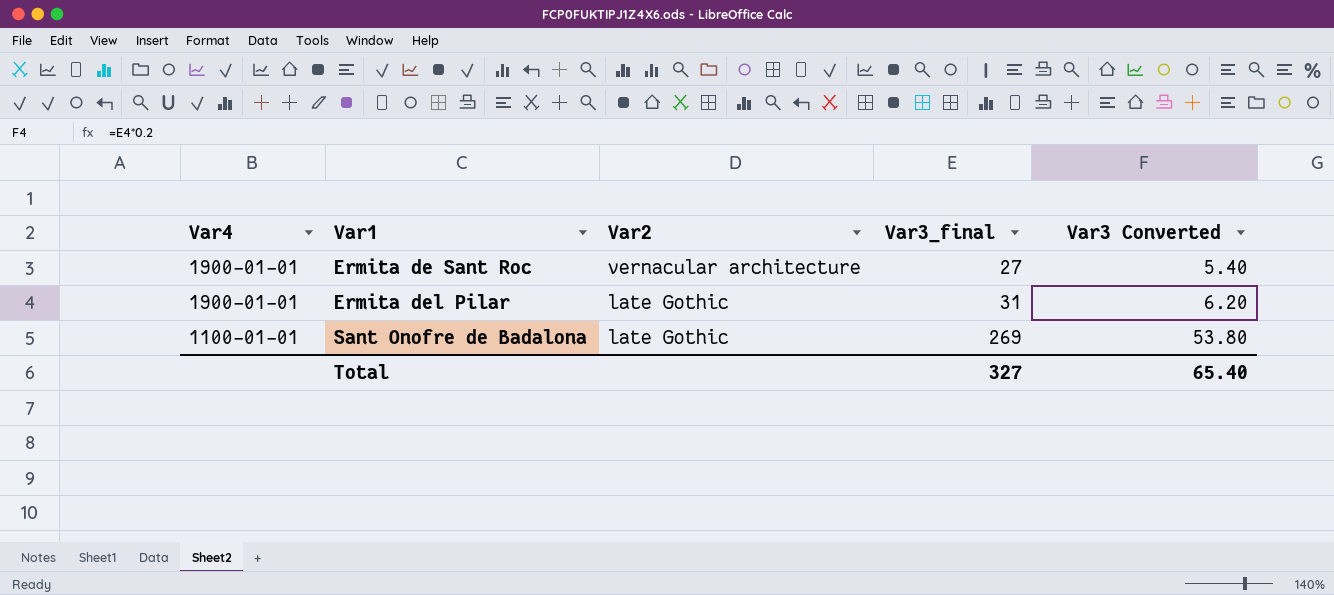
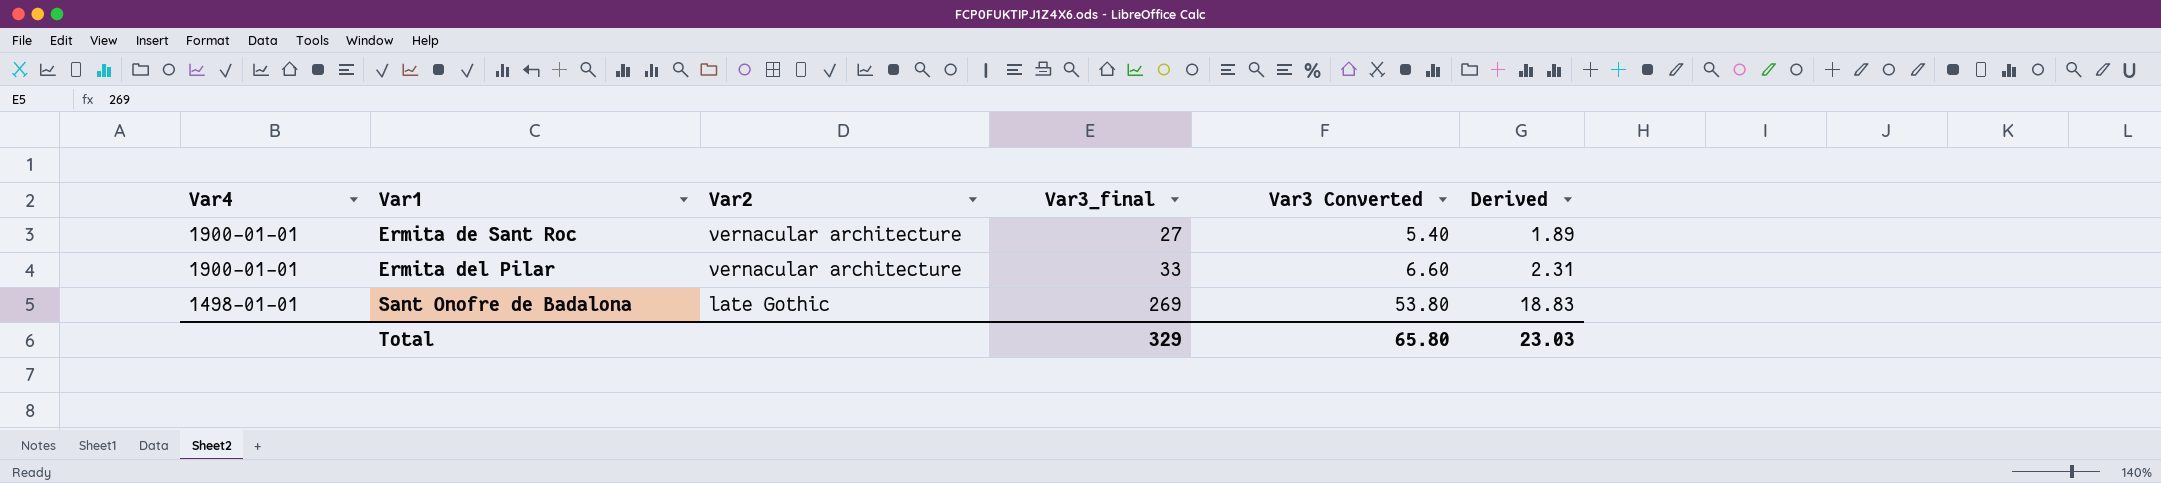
column Derived | formula: none -> [Var3_final] * 0.07
Ermita del Pilar | Var2: late Gothic -> vernacular architecture
Ermita del Pilar | Var3_final: 31 -> 33
Ermita del Pilar | Var3 Converted: 6.20 -> 6.60
Sant Onofre de Badalona | Var4: 1100-01-01 -> 1498-01-01
Total | Var3_final: 327 -> 329
Total | Var3 Converted: 65.40 -> 65.80

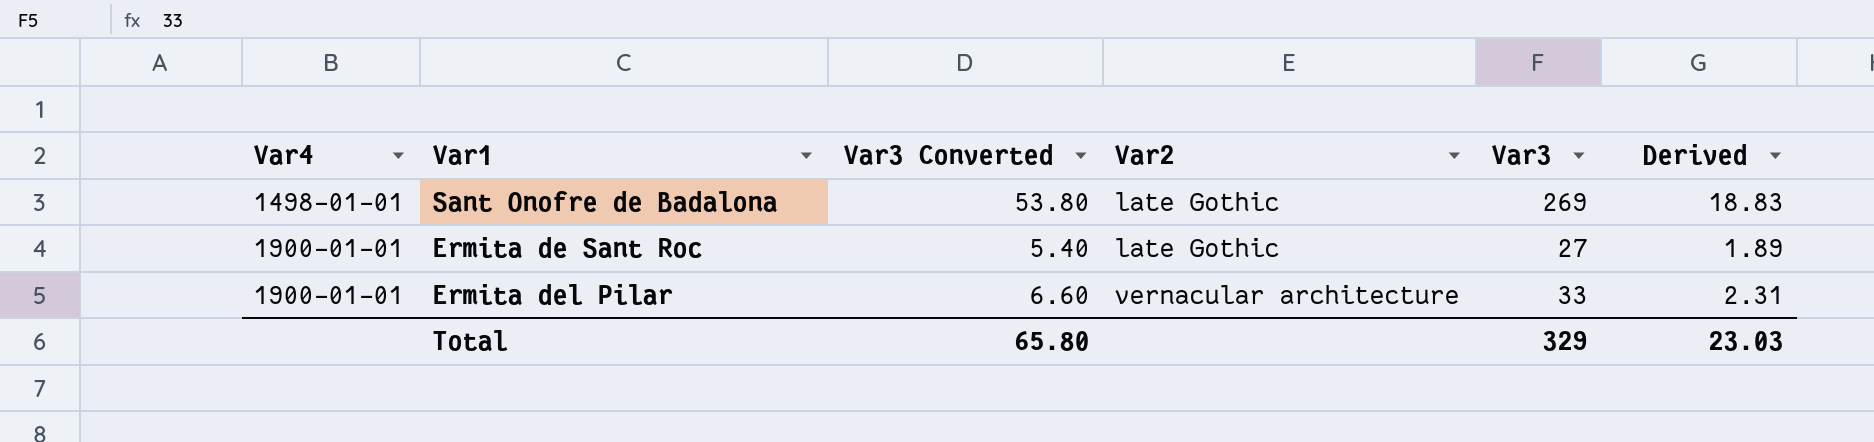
row order: Var4 descending -> Var4 ascending
column Var3 Converted | position: 5 -> 3
column name: Var3_final -> Var3
Ermita de Sant Roc | Var2: vernacular architecture -> late Gothic

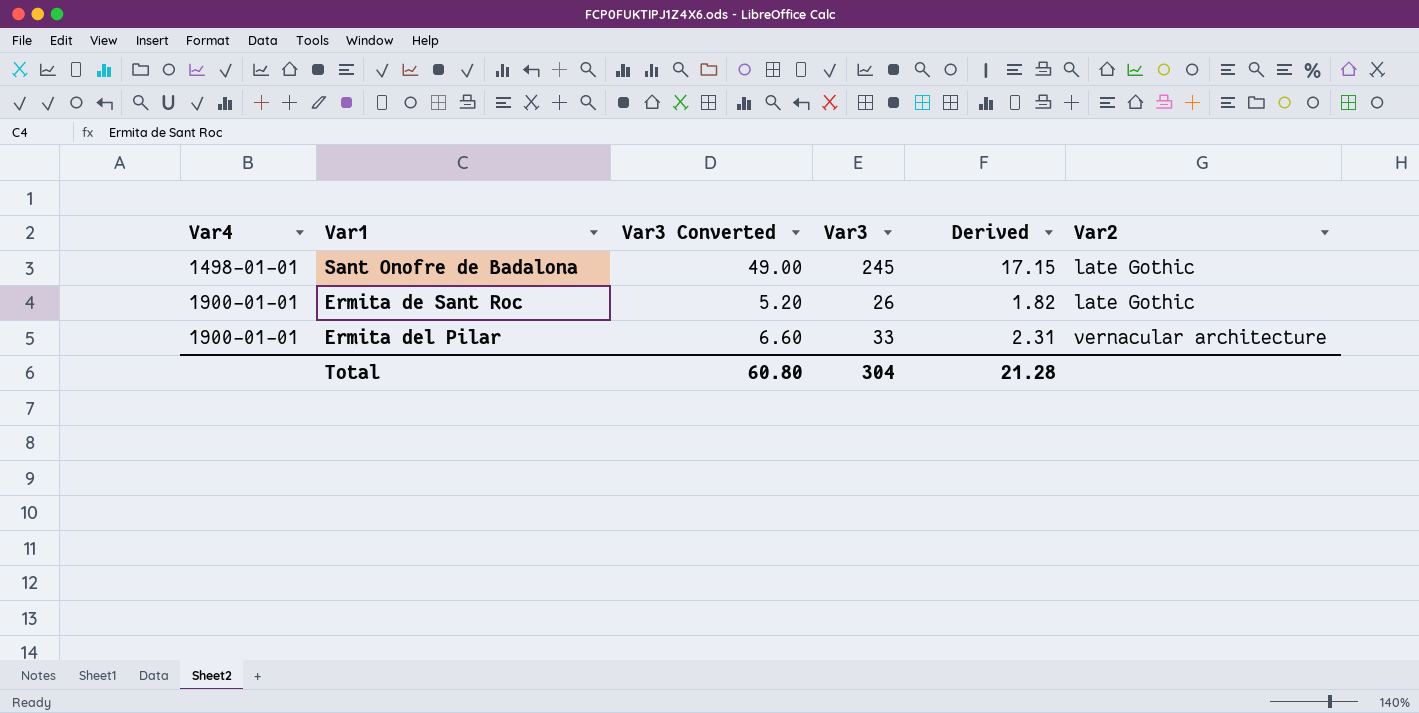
column Var2 | position: 4 -> 6
Sant Onofre de Badalona | Var3 Converted: 53.80 -> 49.00
Sant Onofre de Badalona | Var3: 269 -> 245
Sant Onofre de Badalona | Derived: 18.83 -> 17.15
Ermita de Sant Roc | Var3 Converted: 5.40 -> 5.20
Ermita de Sant Roc | Var3: 27 -> 26
Ermita de Sant Roc | Derived: 1.89 -> 1.82
Total | Var3 Converted: 65.80 -> 60.80
Total | Var3: 329 -> 304
Total | Derived: 23.03 -> 21.28

